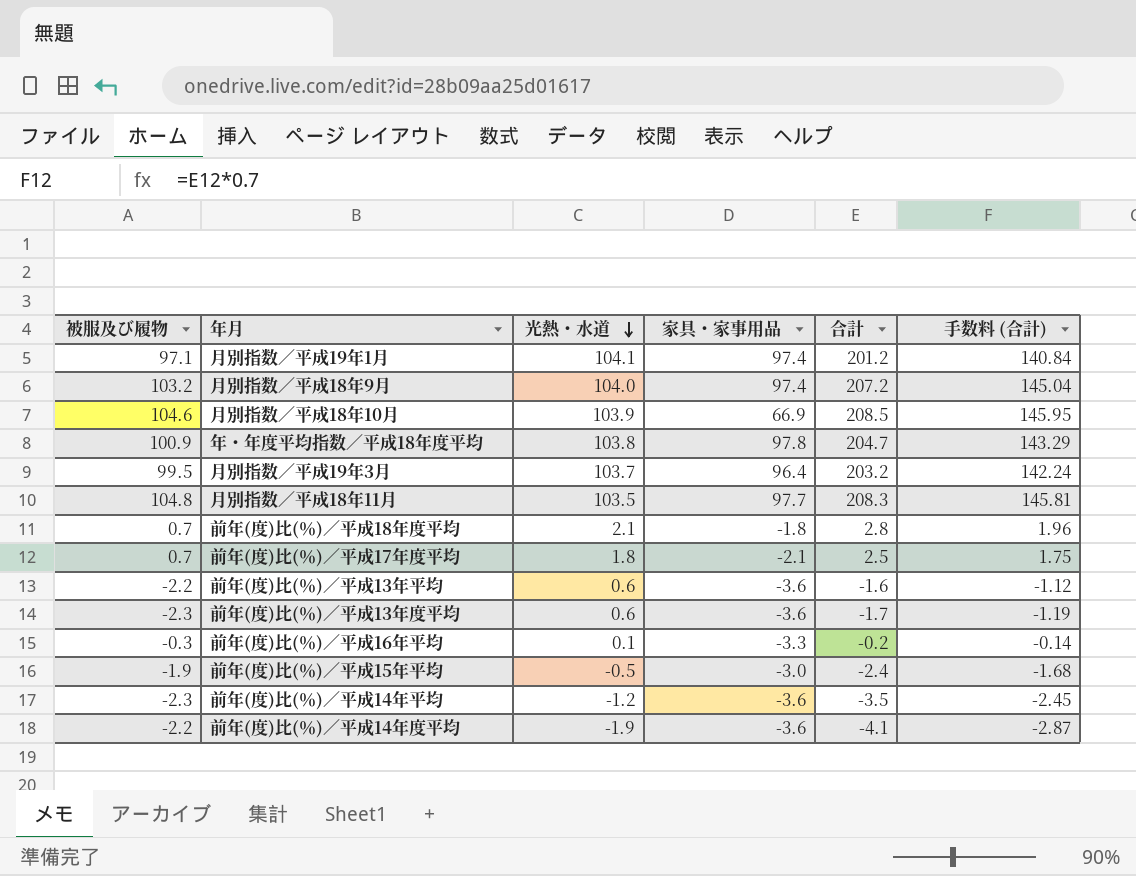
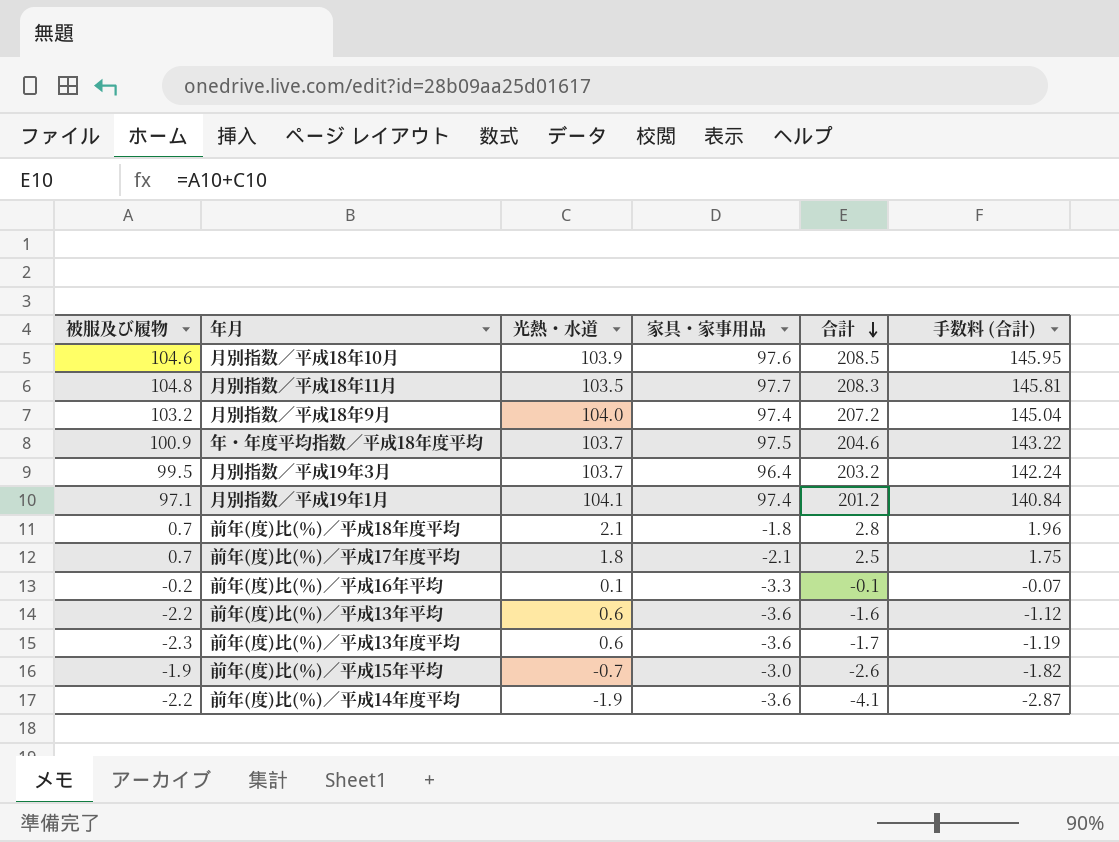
row order: 光熱・水道 descending -> 合計 descending
row 前年(度)比(％)／平成14年平均: -2.3 | -1.2 | -3.6 | -3.5 | -2.45 -> none
月別指数／平成18年10月 | 家具・家事用品: 66.9 -> 97.6
年・年度平均指数／平成18年度平均 | 光熱・水道: 103.8 -> 103.7
年・年度平均指数／平成18年度平均 | 家具・家事用品: 97.8 -> 97.5
年・年度平均指数／平成18年度平均 | 合計: 204.7 -> 204.6
年・年度平均指数／平成18年度平均 | 手数料 (合計): 143.29 -> 143.22
前年(度)比(％)／平成16年平均 | 被服及び履物: -0.3 -> -0.2
前年(度)比(％)／平成16年平均 | 合計: -0.2 -> -0.1
前年(度)比(％)／平成16年平均 | 手数料 (合計): -0.14 -> -0.07
前年(度)比(％)／平成15年平均 | 光熱・水道: -0.5 -> -0.7
前年(度)比(％)／平成15年平均 | 合計: -2.4 -> -2.6
前年(度)比(％)／平成15年平均 | 手数料 (合計): -1.68 -> -1.82

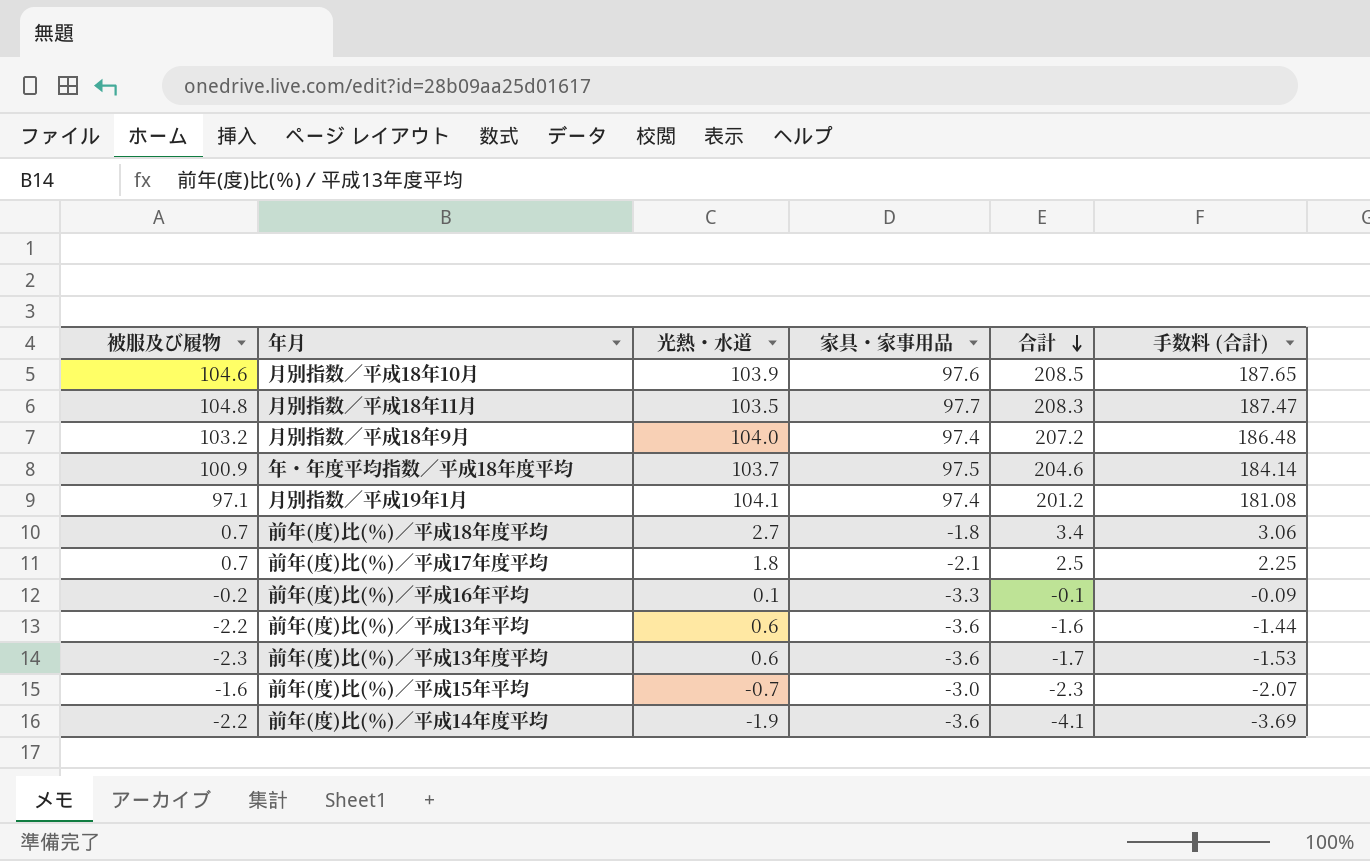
column 手数料 (合計) | formula: [合計] * 0.7 -> [合計] * 0.9
row 月別指数／平成19年3月: 99.5 | 103.7 | 96.4 | 203.2 | 142.24 -> none
前年(度)比(％)／平成18年度平均 | 光熱・水道: 2.1 -> 2.7
前年(度)比(％)／平成18年度平均 | 合計: 2.8 -> 3.4
前年(度)比(％)／平成15年平均 | 被服及び履物: -1.9 -> -1.6
前年(度)比(％)／平成15年平均 | 合計: -2.6 -> -2.3

